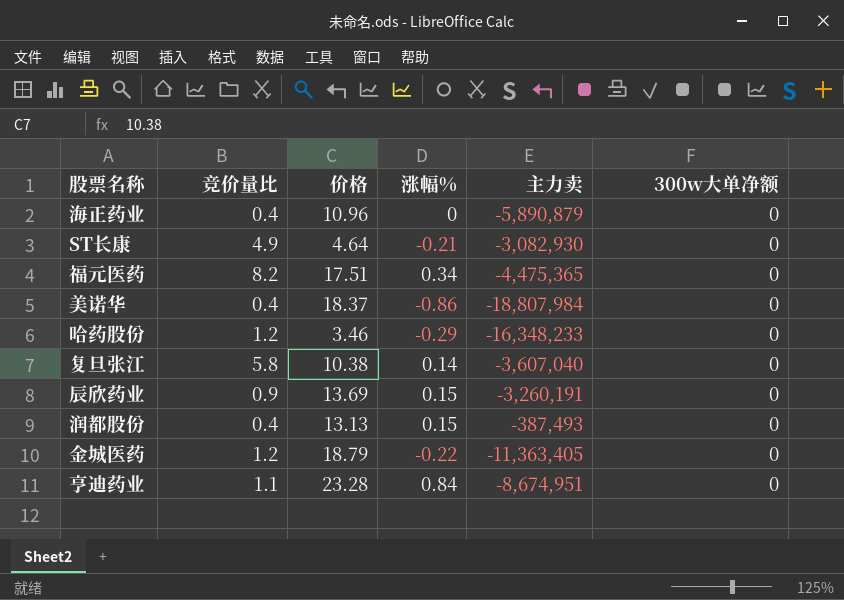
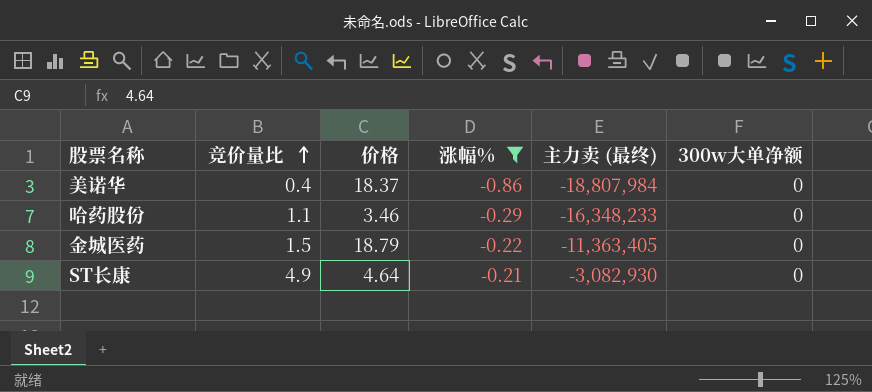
filter: none -> 涨幅% <= -0.21
row order: none -> 竞价量比 ascending
column name: 主力卖 -> 主力卖 (最终)
哈药股份 | 竞价量比: 1.2 -> 1.1
金城医药 | 竞价量比: 1.2 -> 1.5

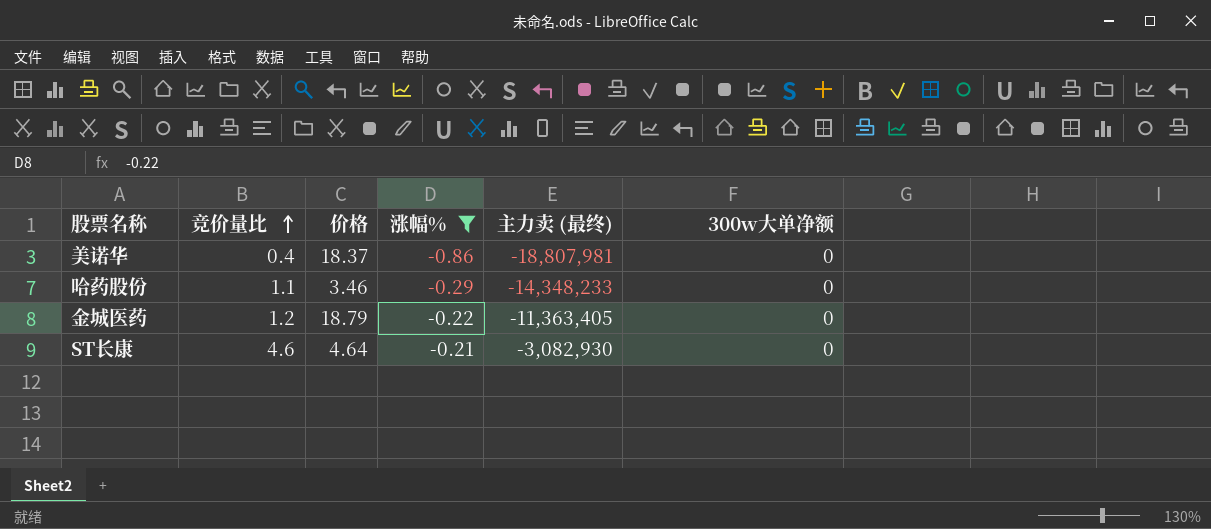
美诺华 | 主力卖 (最终): -18,807,984 -> -18,807,981
哈药股份 | 主力卖 (最终): -16,348,233 -> -14,348,233
金城医药 | 竞价量比: 1.5 -> 1.2
ST长康 | 竞价量比: 4.9 -> 4.6

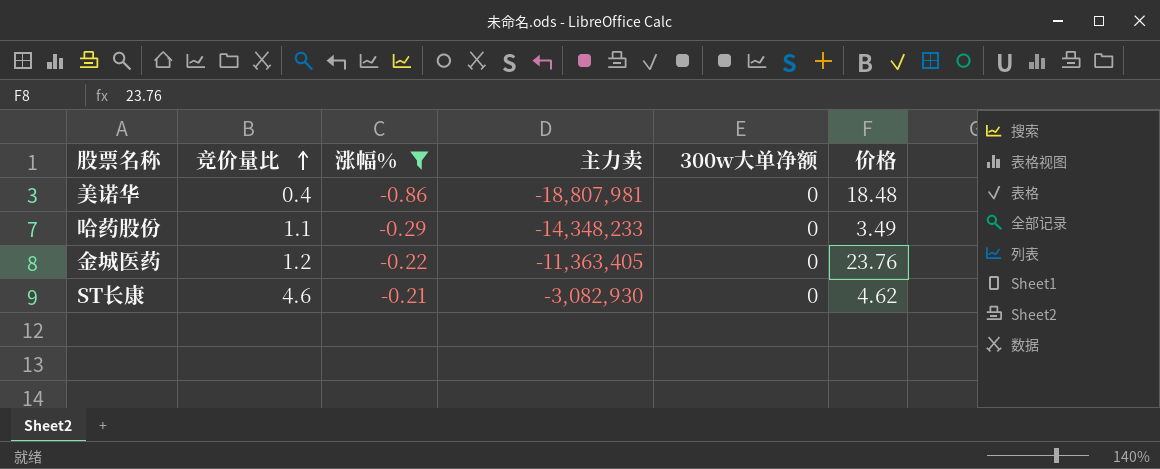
column name: 主力卖 (最终) -> 主力卖
column 价格 | position: 3 -> 6
美诺华 | 价格: 18.37 -> 18.48
哈药股份 | 价格: 3.46 -> 3.49
金城医药 | 价格: 18.79 -> 23.76
ST长康 | 价格: 4.64 -> 4.62

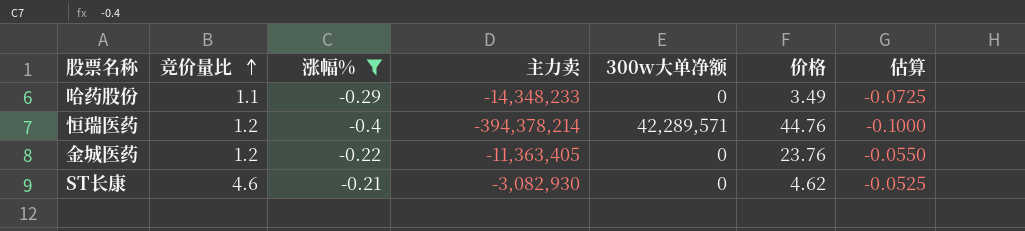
column 估算 | formula: none -> [涨幅%] * 0.25
row 美诺华: 0.4 | -0.86 | -18,807,981 | 0 | 18.48 -> none
row 恒瑞医药: none -> 1.2 | -0.4 | -394,378,214 | 42,289,571 | 44.76 | -0.1000

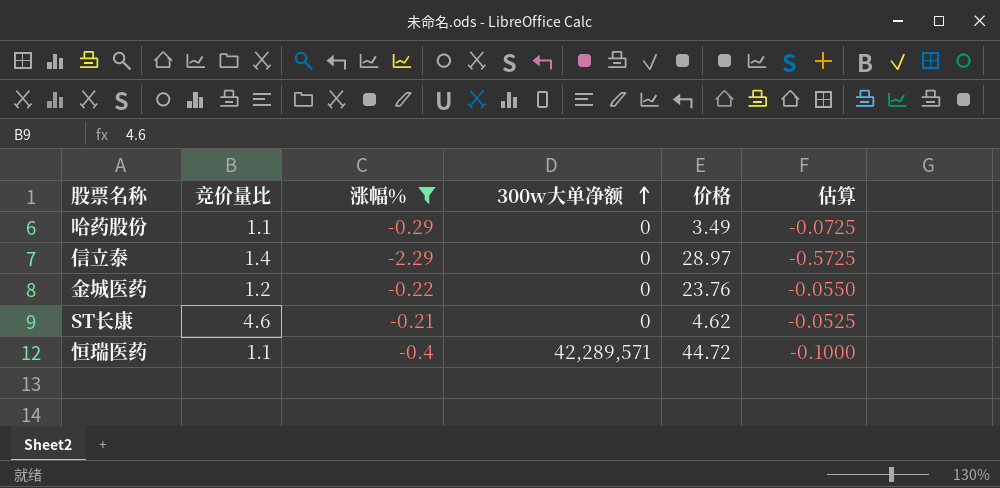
row order: 竞价量比 ascending -> 300w大单净额 ascending
column 主力卖 | position: 4 -> none
row 信立泰: none -> 1.4 | -2.29 | 0 | 28.97 | -0.5725
恒瑞医药 | 竞价量比: 1.2 -> 1.1
恒瑞医药 | 价格: 44.76 -> 44.72

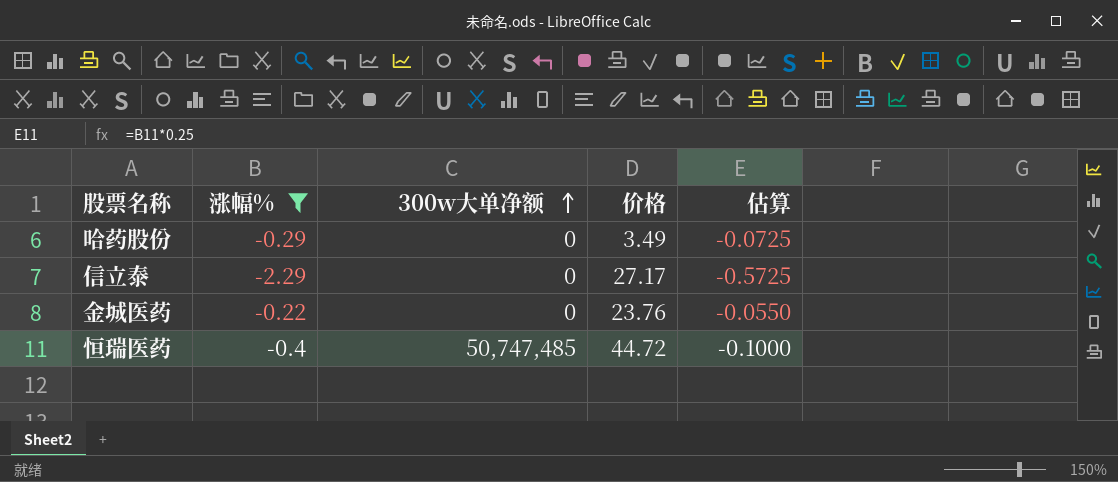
column 竞价量比 | position: 2 -> none
row ST长康: 4.6 | -0.21 | 0 | 4.62 | -0.0525 -> none
信立泰 | 价格: 28.97 -> 27.17
恒瑞医药 | 300w大单净额: 42,289,571 -> 50,747,485

